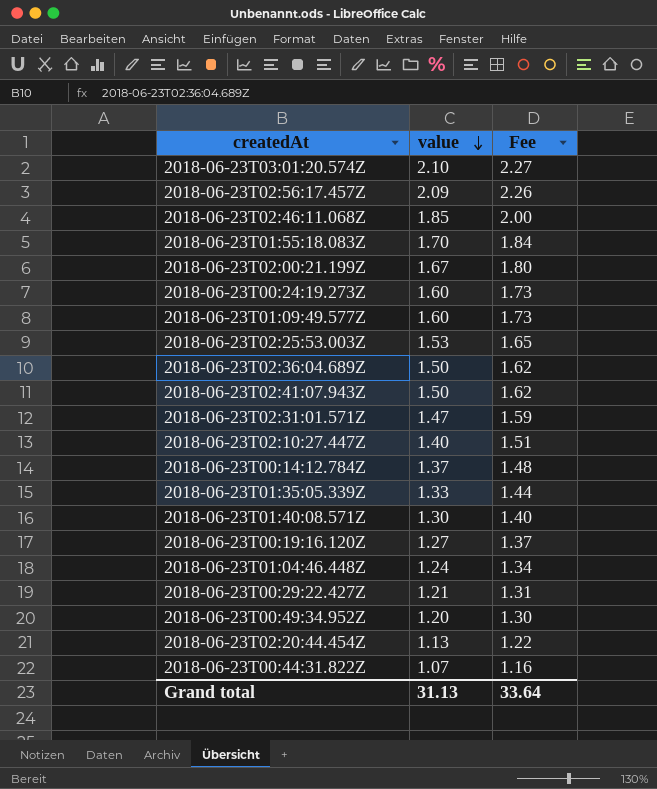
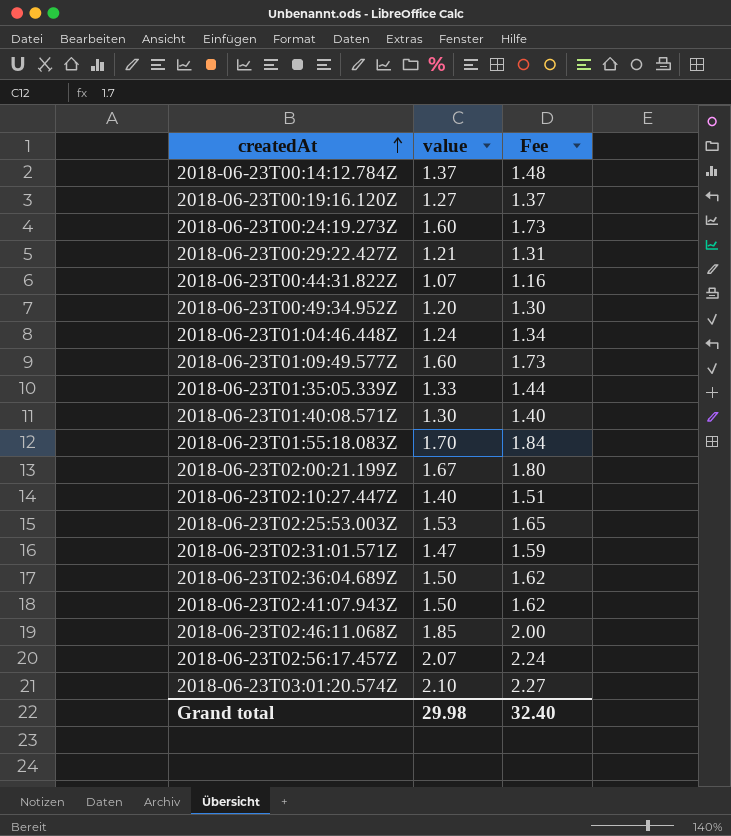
row order: value descending -> createdAt ascending
row 2018-06-23T02:20:44.454Z: 1.13 | 1.22 -> none
2018-06-23T02:56:17.457Z | value: 2.09 -> 2.07
2018-06-23T02:56:17.457Z | Fee: 2.26 -> 2.24
Grand total | value: 31.13 -> 29.98
Grand total | Fee: 33.64 -> 32.40

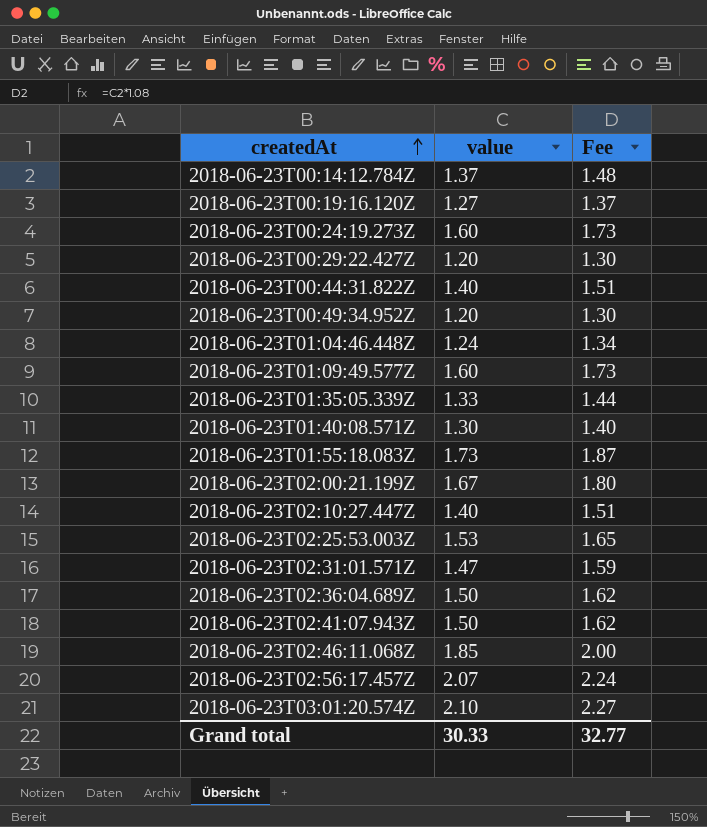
2018-06-23T00:29:22.427Z | value: 1.21 -> 1.20
2018-06-23T00:29:22.427Z | Fee: 1.31 -> 1.30
2018-06-23T00:44:31.822Z | value: 1.07 -> 1.40
2018-06-23T00:44:31.822Z | Fee: 1.16 -> 1.51
2018-06-23T01:55:18.083Z | value: 1.70 -> 1.73
2018-06-23T01:55:18.083Z | Fee: 1.84 -> 1.87
Grand total | value: 29.98 -> 30.33
Grand total | Fee: 32.40 -> 32.77

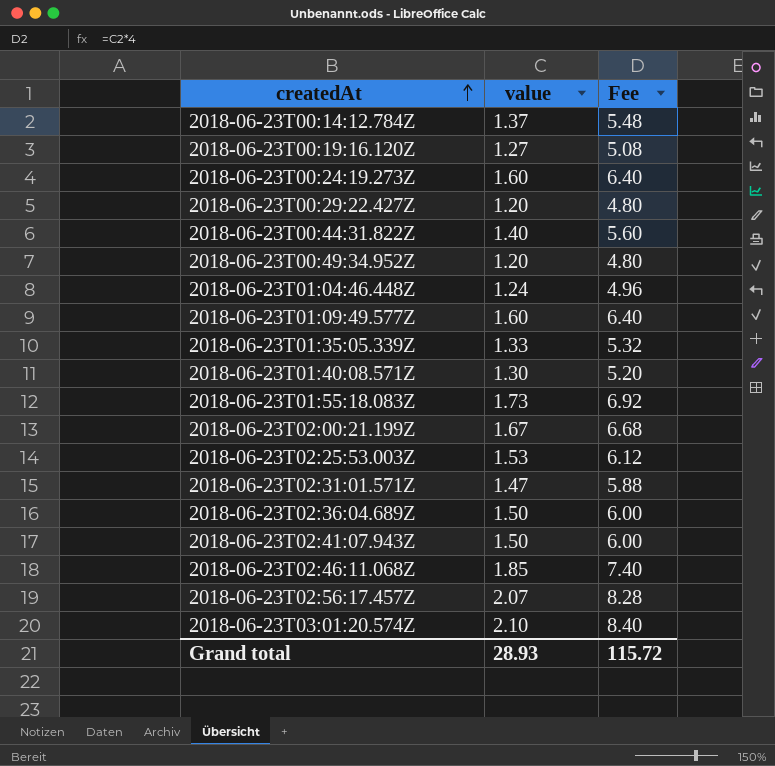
column Fee | formula: [value] * 1.08 -> [value] * 4
row 2018-06-23T02:10:27.447Z: 1.40 | 1.51 -> none
Grand total | value: 30.33 -> 28.93
Grand total | Fee: 32.77 -> 115.72

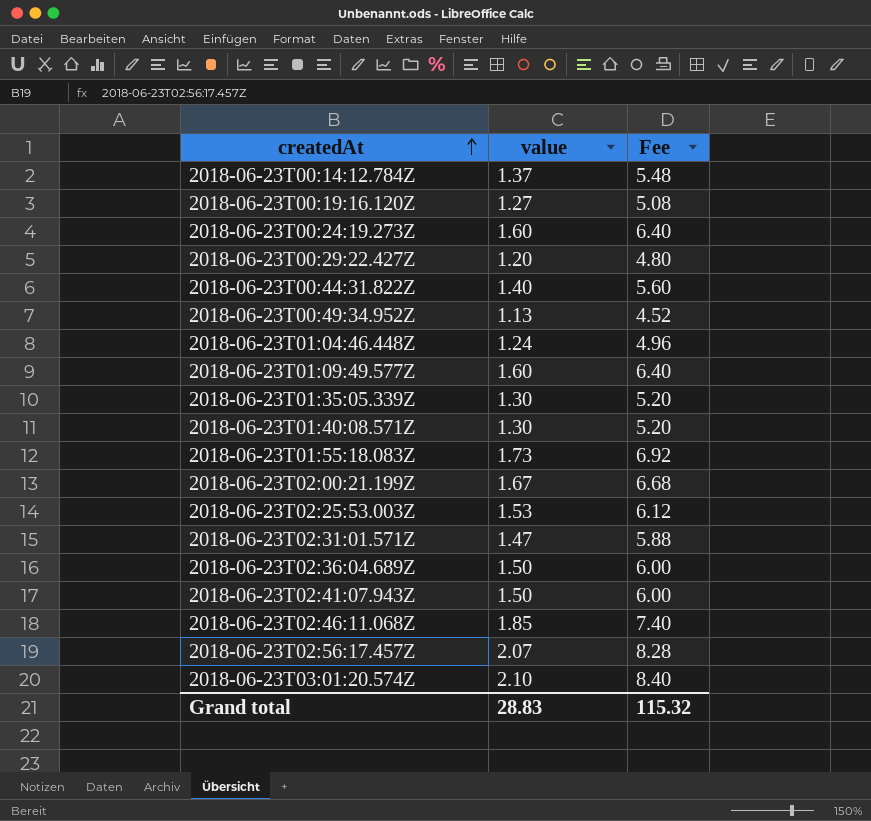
2018-06-23T00:49:34.952Z | value: 1.20 -> 1.13
2018-06-23T00:49:34.952Z | Fee: 4.80 -> 4.52
2018-06-23T01:35:05.339Z | value: 1.33 -> 1.30
2018-06-23T01:35:05.339Z | Fee: 5.32 -> 5.20
Grand total | value: 28.93 -> 28.83
Grand total | Fee: 115.72 -> 115.32

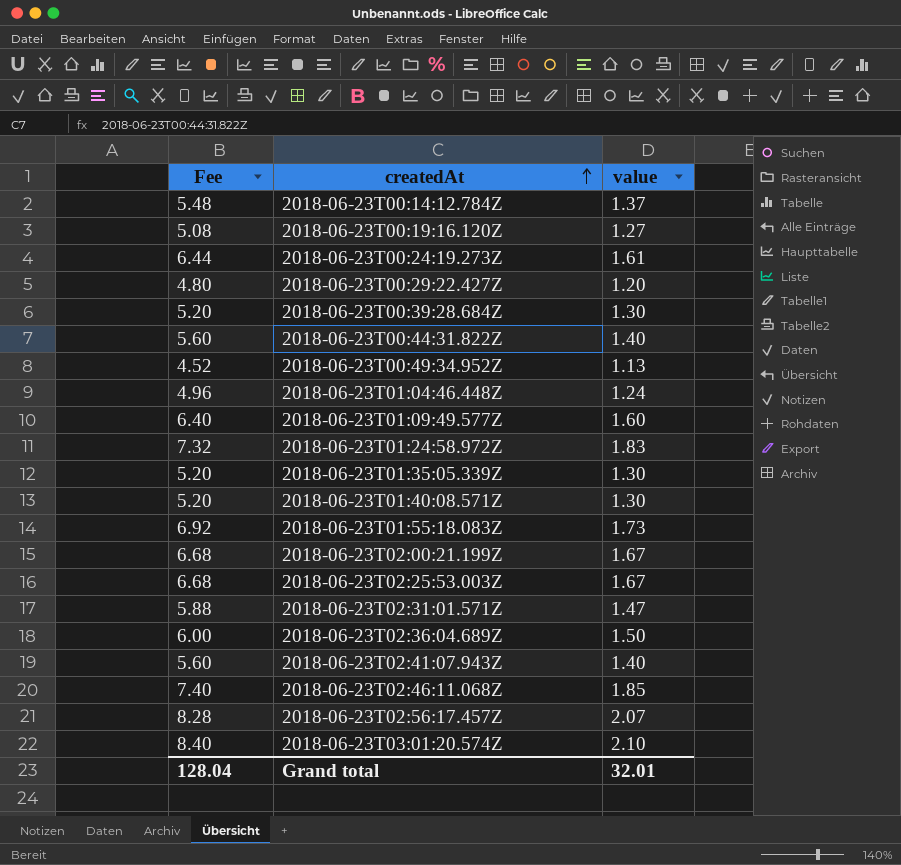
column Fee | position: 3 -> 1
2018-06-23T00:24:19.273Z | Fee: 6.40 -> 6.44
2018-06-23T00:24:19.273Z | value: 1.60 -> 1.61
row 2018-06-23T00:39:28.684Z: none -> 5.20 | 1.30
row 2018-06-23T01:24:58.972Z: none -> 7.32 | 1.83
2018-06-23T02:25:53.003Z | Fee: 6.12 -> 6.68
2018-06-23T02:25:53.003Z | value: 1.53 -> 1.67
2018-06-23T02:41:07.943Z | Fee: 6.00 -> 5.60
2018-06-23T02:41:07.943Z | value: 1.50 -> 1.40
Grand total | Fee: 115.32 -> 128.04
Grand total | value: 28.83 -> 32.01

